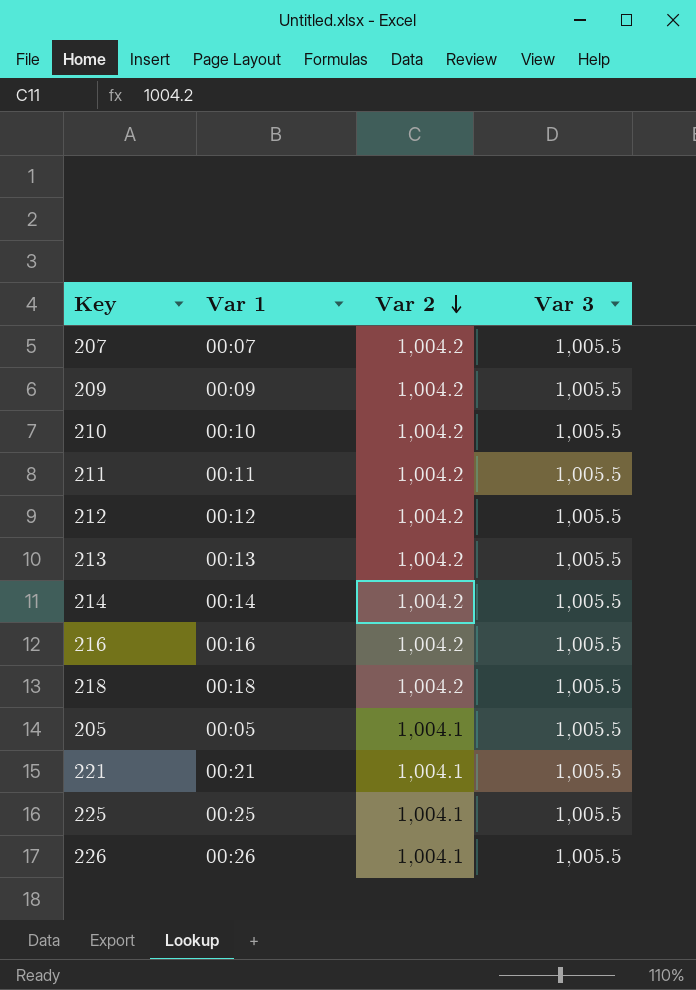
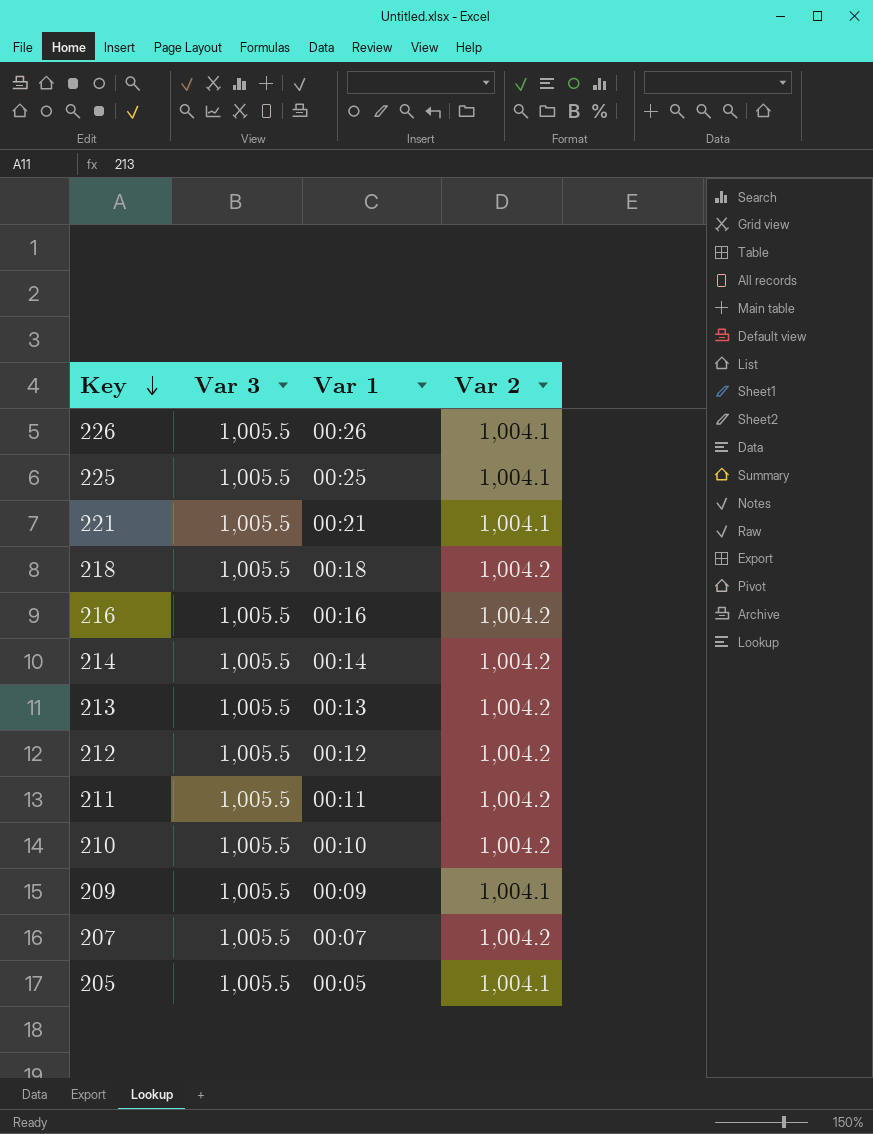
row order: Var 2 descending -> Key descending
column Var 3 | position: 4 -> 2
209 | Var 2: 1,004.2 -> 1,004.1

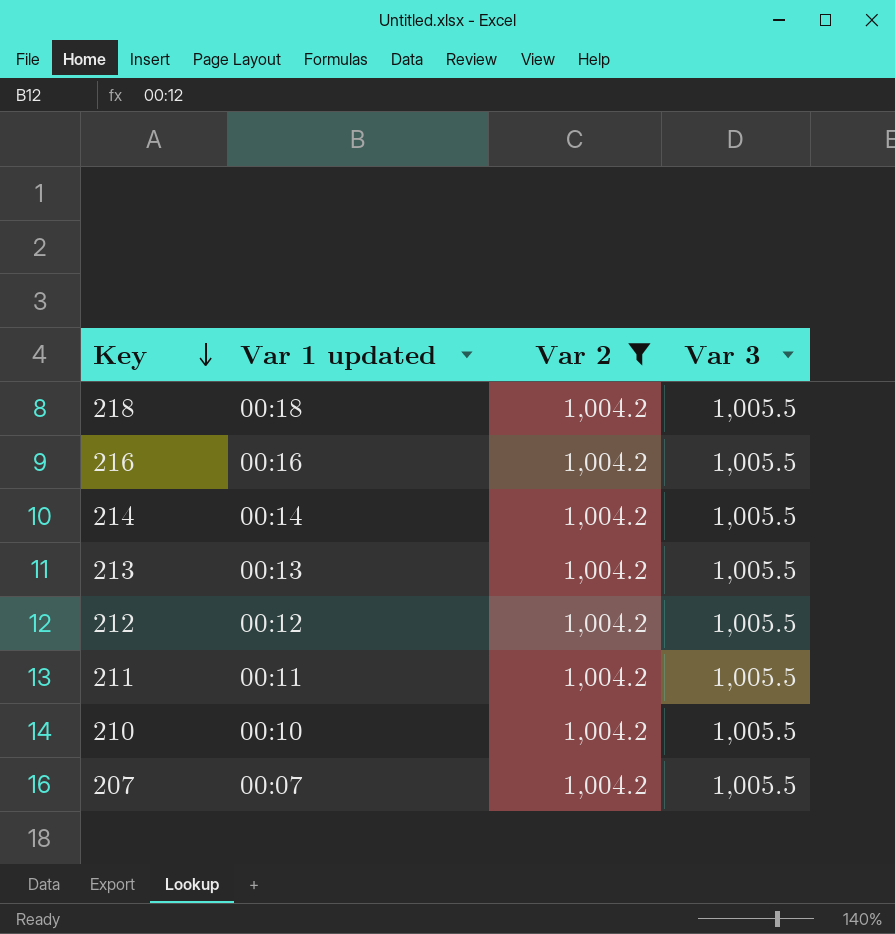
filter: none -> Var 2 = 1,004.2
column name: Var 1 -> Var 1 updated
column Var 3 | position: 2 -> 4

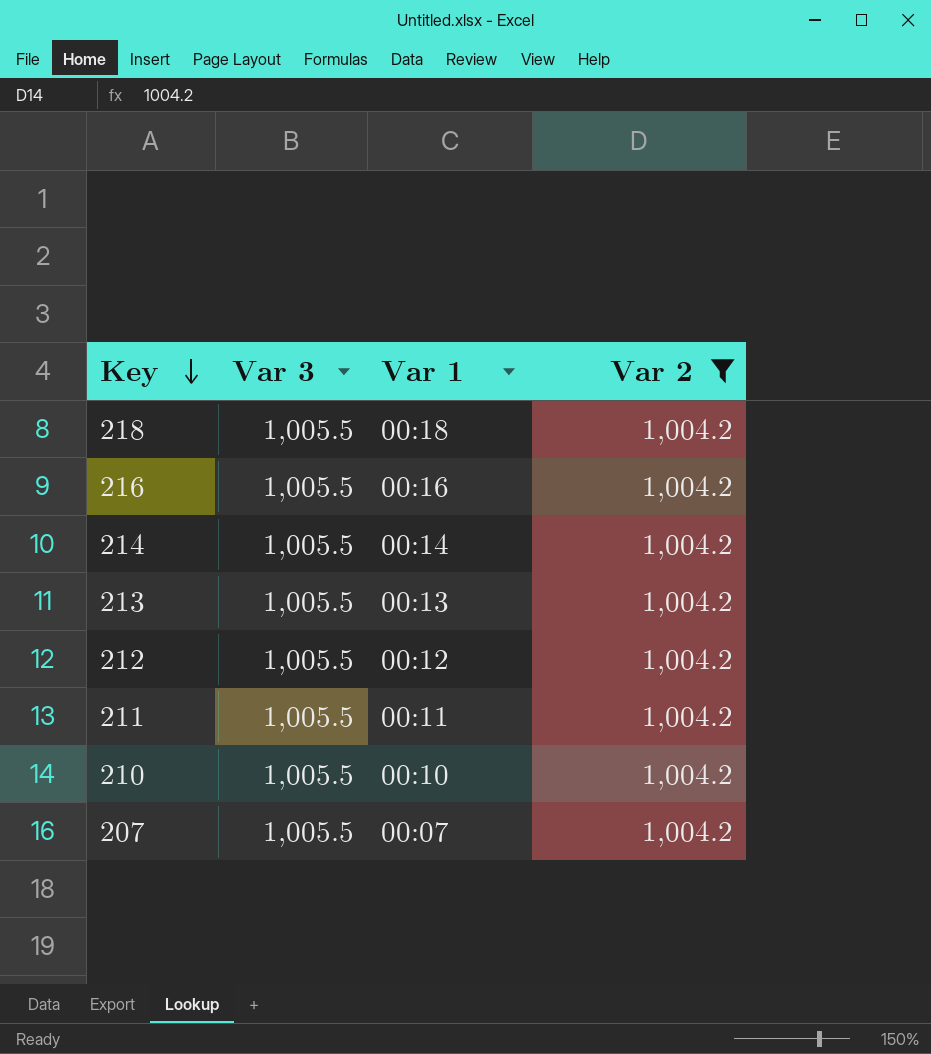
column Var 3 | position: 4 -> 2
column name: Var 1 updated -> Var 1

